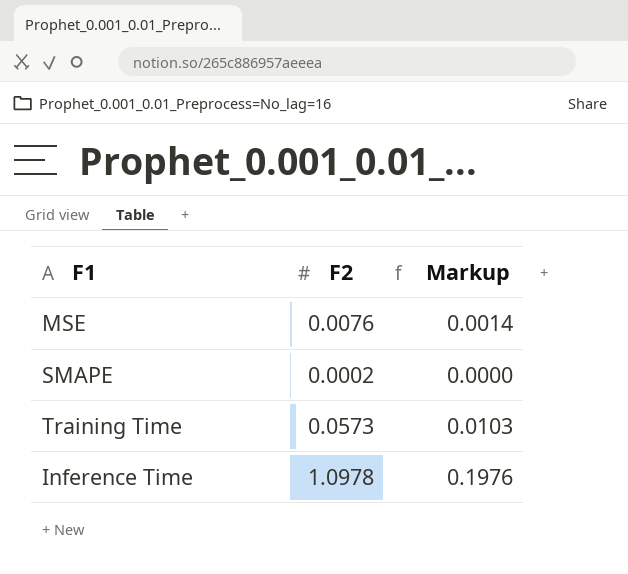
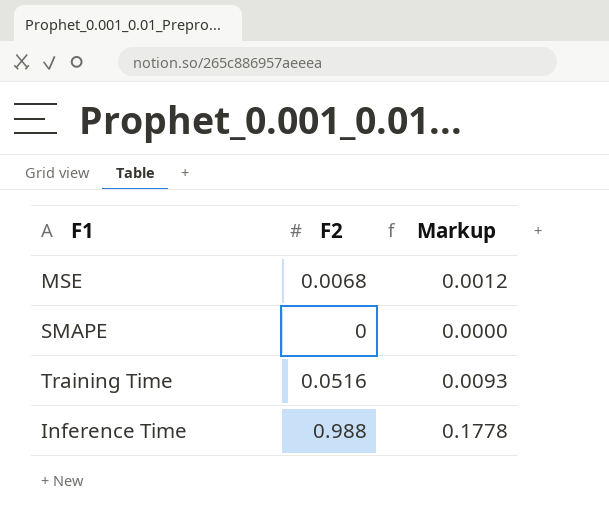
MSE | F2: 0.0076 -> 0.0068
MSE | Markup: 0.0014 -> 0.0012
SMAPE | F2: 0.0002 -> 0
Training Time | F2: 0.0573 -> 0.0516
Training Time | Markup: 0.0103 -> 0.0093
Inference Time | F2: 1.0978 -> 0.988
Inference Time | Markup: 0.1976 -> 0.1778

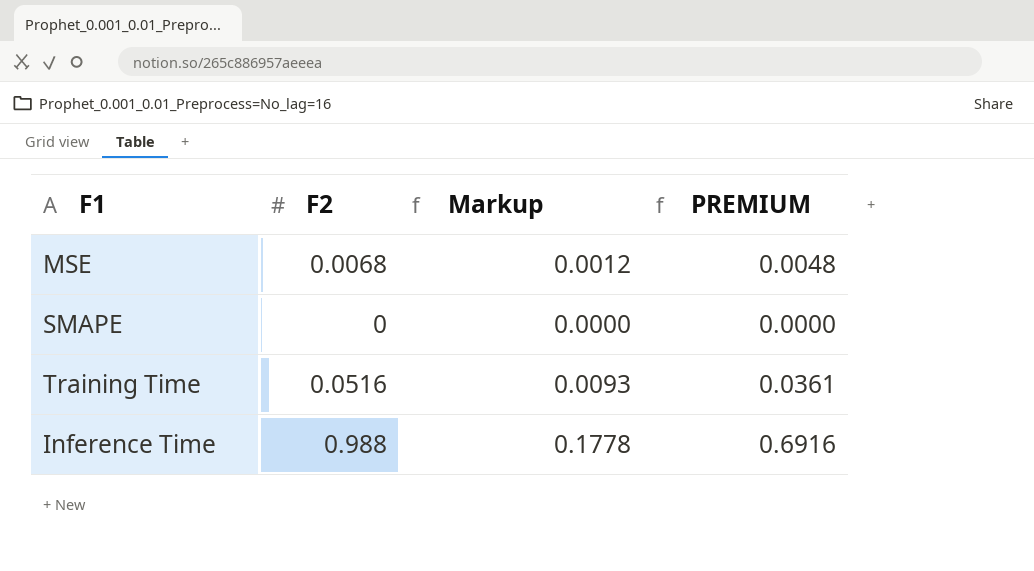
column PREMIUM | formula: none -> [F2] * 0.7

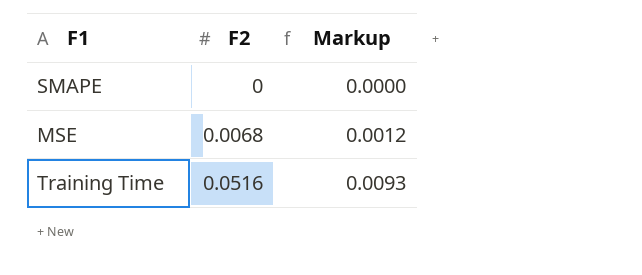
row order: none -> F2 ascending
column PREMIUM | formula: [F2] * 0.7 -> none
row Inference Time: 0.988 | 0.1778 | 0.6916 -> none

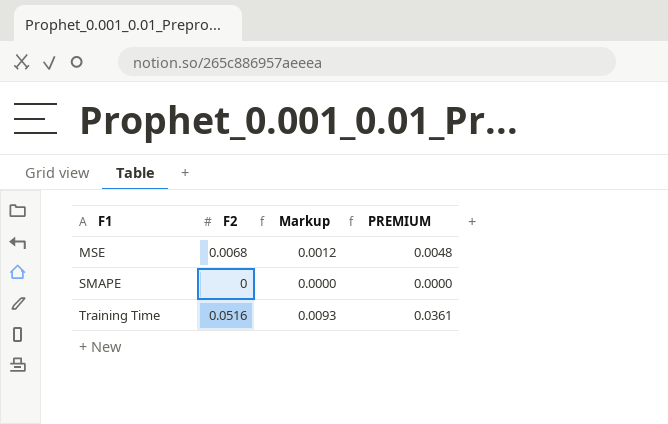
row order: F2 ascending -> F1 ascending
column PREMIUM | formula: none -> [F2] * 0.7

